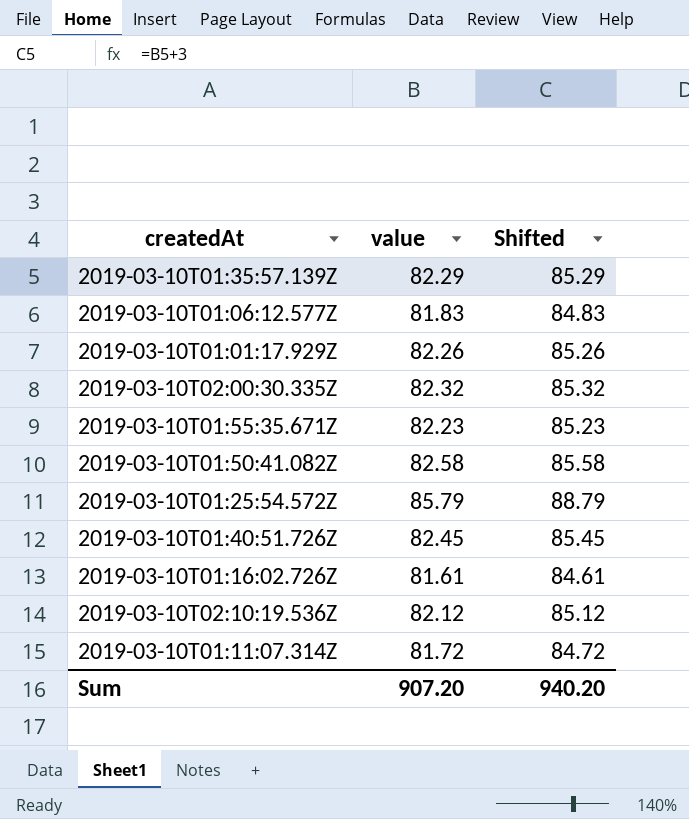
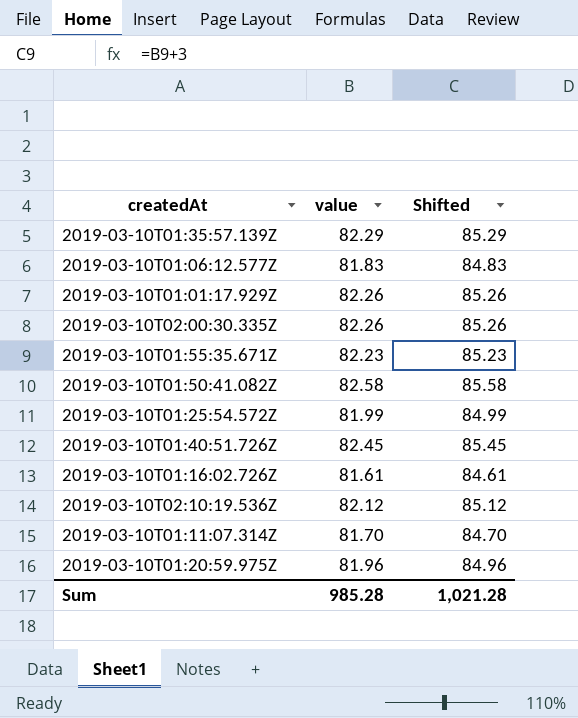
2019-03-10T02:00:30.335Z | value: 82.32 -> 82.26
2019-03-10T02:00:30.335Z | Shifted: 85.32 -> 85.26
2019-03-10T01:25:54.572Z | value: 85.79 -> 81.99
2019-03-10T01:25:54.572Z | Shifted: 88.79 -> 84.99
2019-03-10T01:11:07.314Z | value: 81.72 -> 81.70
2019-03-10T01:11:07.314Z | Shifted: 84.72 -> 84.70
row 2019-03-10T01:20:59.975Z: none -> 81.96 | 84.96
Sum | value: 907.20 -> 985.28
Sum | Shifted: 940.20 -> 1,021.28

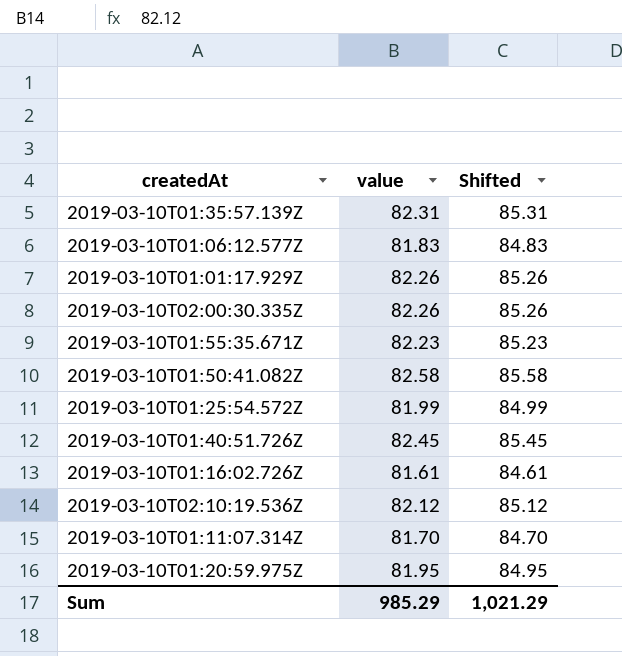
2019-03-10T01:35:57.139Z | value: 82.29 -> 82.31
2019-03-10T01:35:57.139Z | Shifted: 85.29 -> 85.31
2019-03-10T01:20:59.975Z | value: 81.96 -> 81.95
2019-03-10T01:20:59.975Z | Shifted: 84.96 -> 84.95
Sum | value: 985.28 -> 985.29
Sum | Shifted: 1,021.28 -> 1,021.29

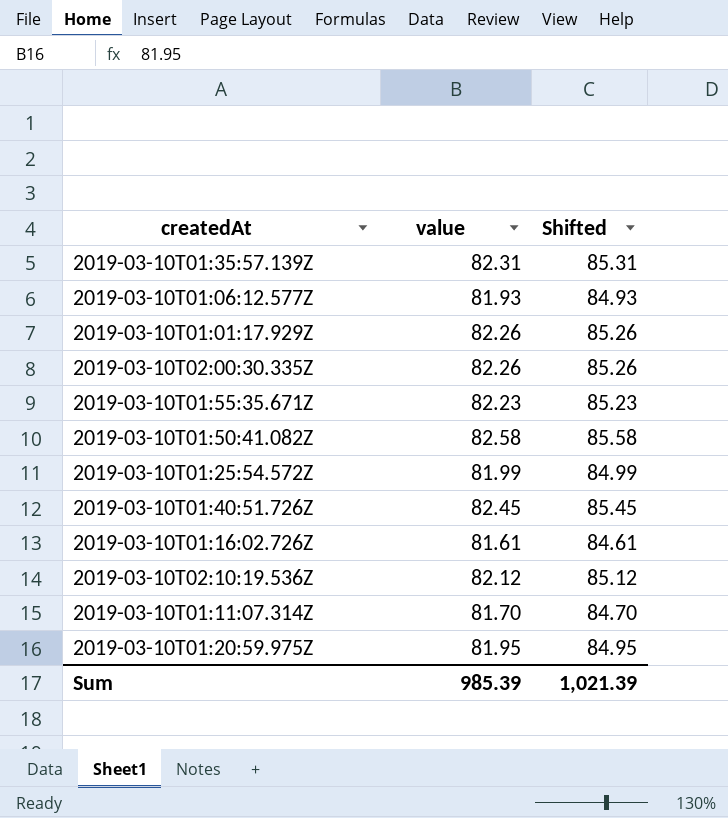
2019-03-10T01:06:12.577Z | value: 81.83 -> 81.93
2019-03-10T01:06:12.577Z | Shifted: 84.83 -> 84.93
Sum | value: 985.29 -> 985.39
Sum | Shifted: 1,021.29 -> 1,021.39

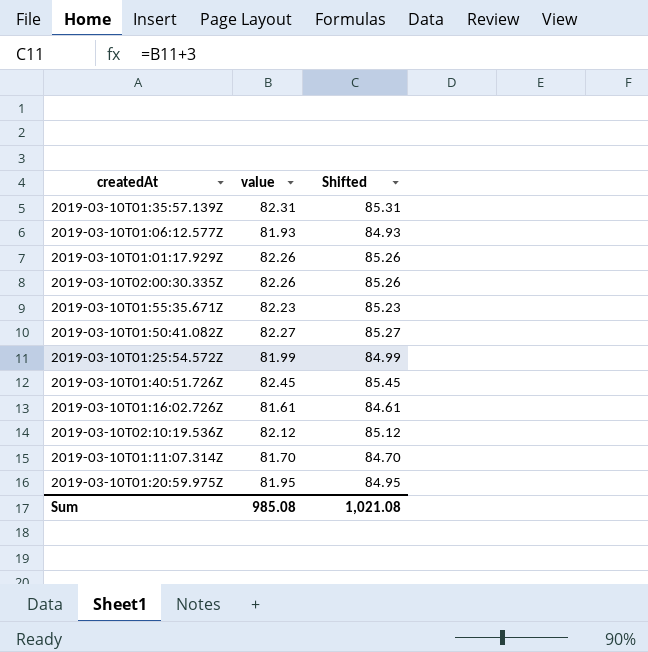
2019-03-10T01:50:41.082Z | value: 82.58 -> 82.27
2019-03-10T01:50:41.082Z | Shifted: 85.58 -> 85.27
Sum | value: 985.39 -> 985.08
Sum | Shifted: 1,021.39 -> 1,021.08

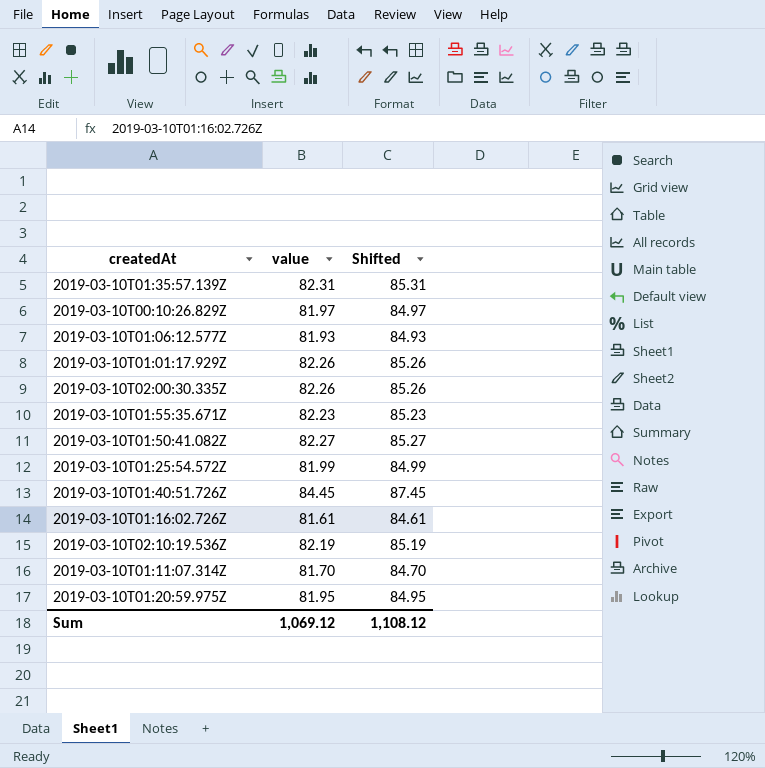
row 2019-03-10T00:10:26.829Z: none -> 81.97 | 84.97
2019-03-10T01:40:51.726Z | value: 82.45 -> 84.45
2019-03-10T01:40:51.726Z | Shifted: 85.45 -> 87.45
2019-03-10T02:10:19.536Z | value: 82.12 -> 82.19
2019-03-10T02:10:19.536Z | Shifted: 85.12 -> 85.19
Sum | value: 985.08 -> 1,069.12
Sum | Shifted: 1,021.08 -> 1,108.12

